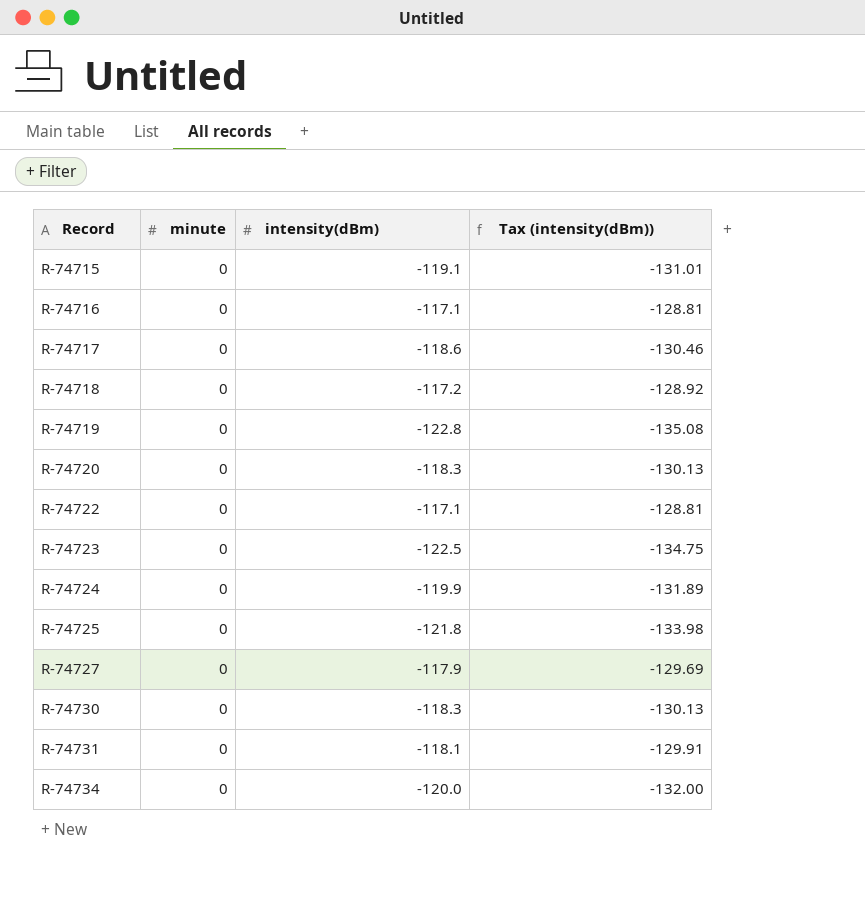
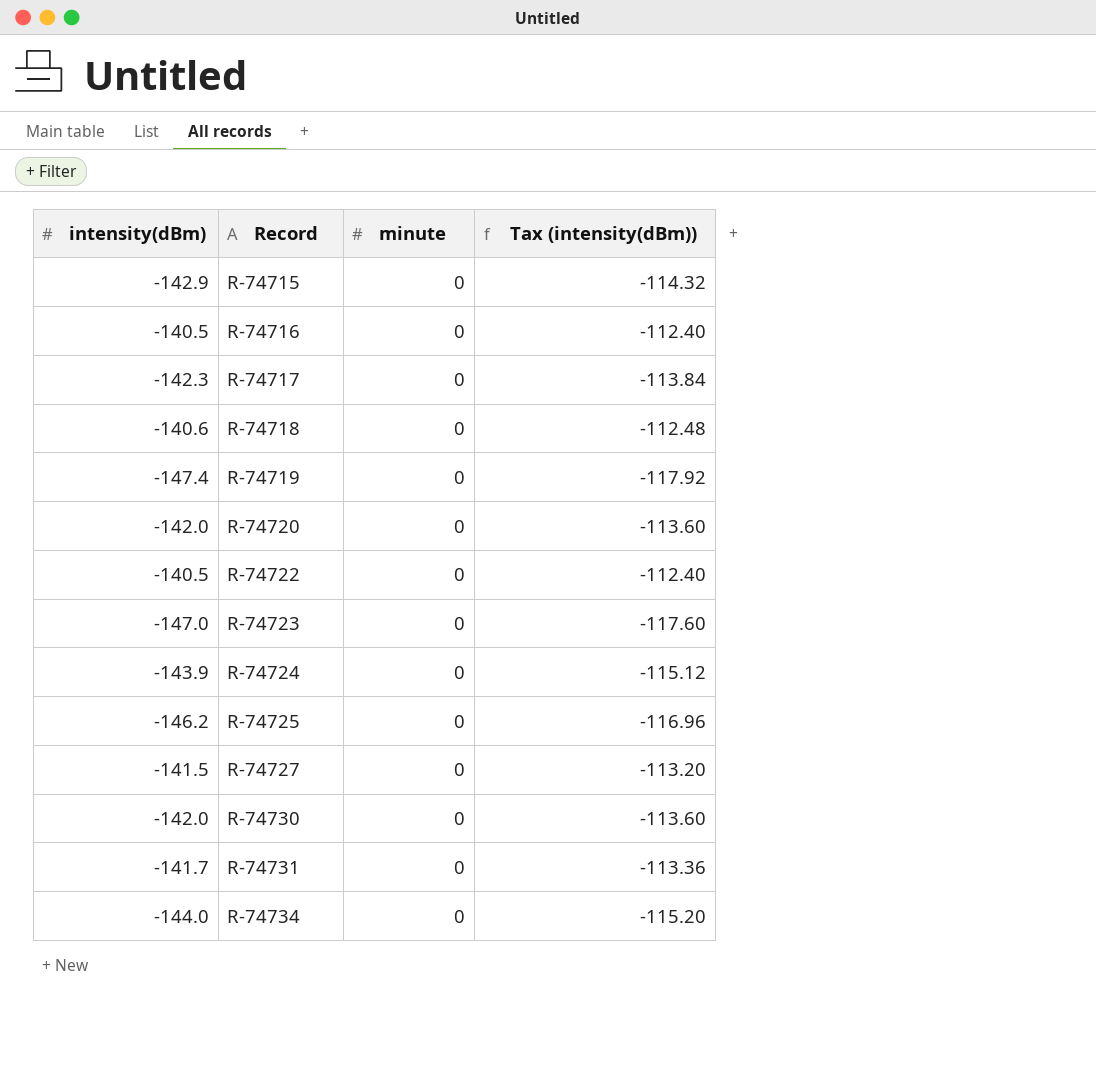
column intensity(dBm) | position: 3 -> 1
column Tax (intensity(dBm)) | formula: [intensity(dBm)] * 1.1 -> [intensity(dBm)] * 0.8
R-74715 | intensity(dBm): -119.1 -> -142.9
R-74716 | intensity(dBm): -117.1 -> -140.5
R-74717 | intensity(dBm): -118.6 -> -142.3
R-74718 | intensity(dBm): -117.2 -> -140.6
R-74719 | intensity(dBm): -122.8 -> -147.4
R-74720 | intensity(dBm): -118.3 -> -142.0
R-74722 | intensity(dBm): -117.1 -> -140.5
R-74723 | intensity(dBm): -122.5 -> -147.0
R-74724 | intensity(dBm): -119.9 -> -143.9
R-74725 | intensity(dBm): -121.8 -> -146.2
R-74727 | intensity(dBm): -117.9 -> -141.5
R-74730 | intensity(dBm): -118.3 -> -142.0
R-74731 | intensity(dBm): -118.1 -> -141.7
R-74734 | intensity(dBm): -120.0 -> -144.0

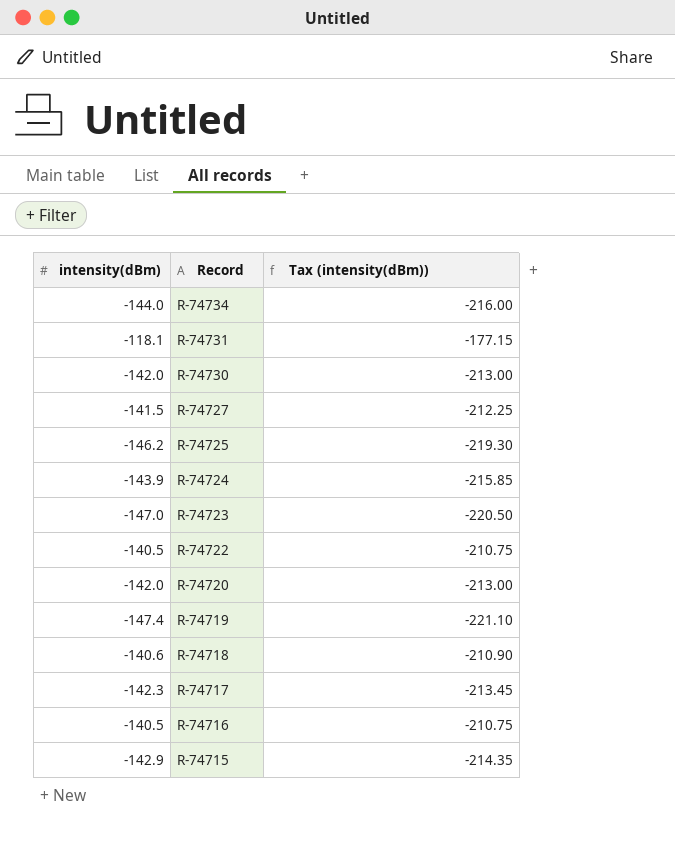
row order: Record ascending -> Record descending
column minute | position: 3 -> none
column Tax (intensity(dBm)) | formula: [intensity(dBm)] * 0.8 -> [intensity(dBm)] * 1.5
R-74731 | intensity(dBm): -141.7 -> -118.1

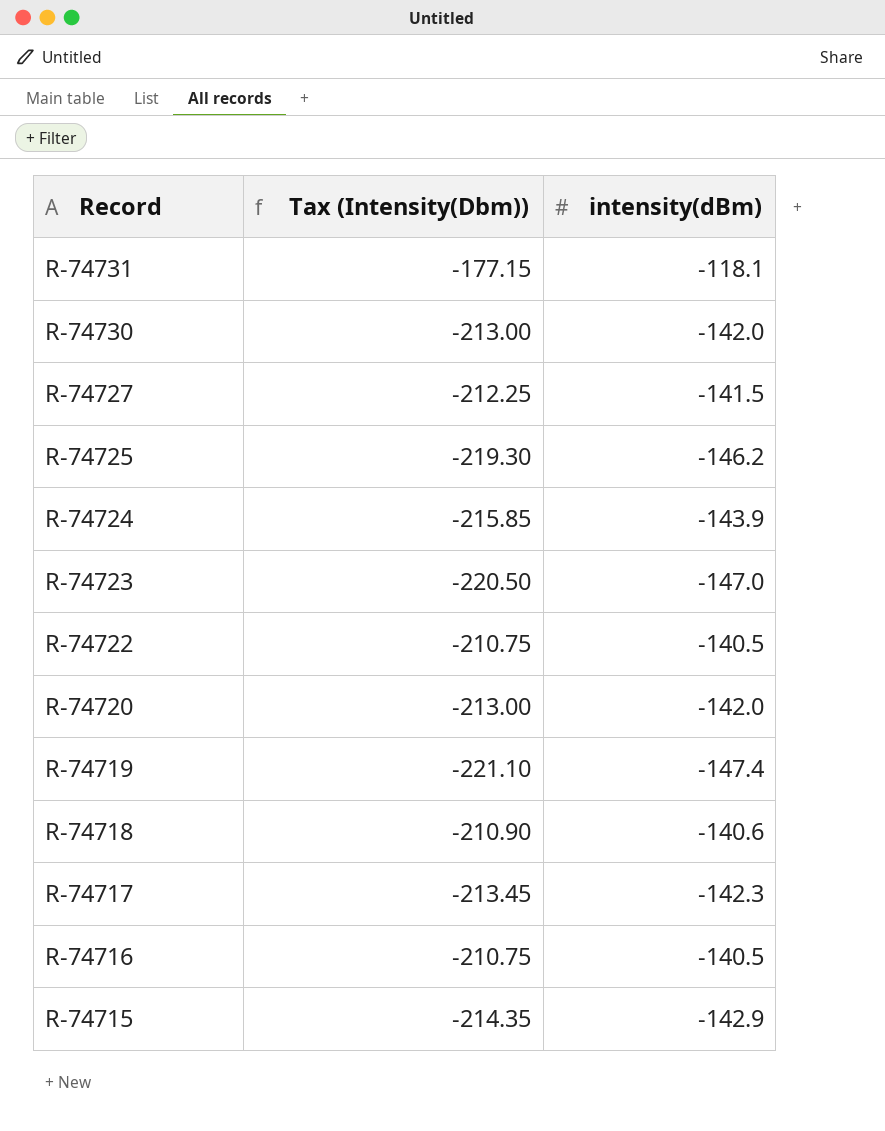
column name: Tax (intensity(dBm)) -> Tax (Intensity(Dbm))
column intensity(dBm) | position: 1 -> 3
row R-74734: -144.0 | -216.00 -> none

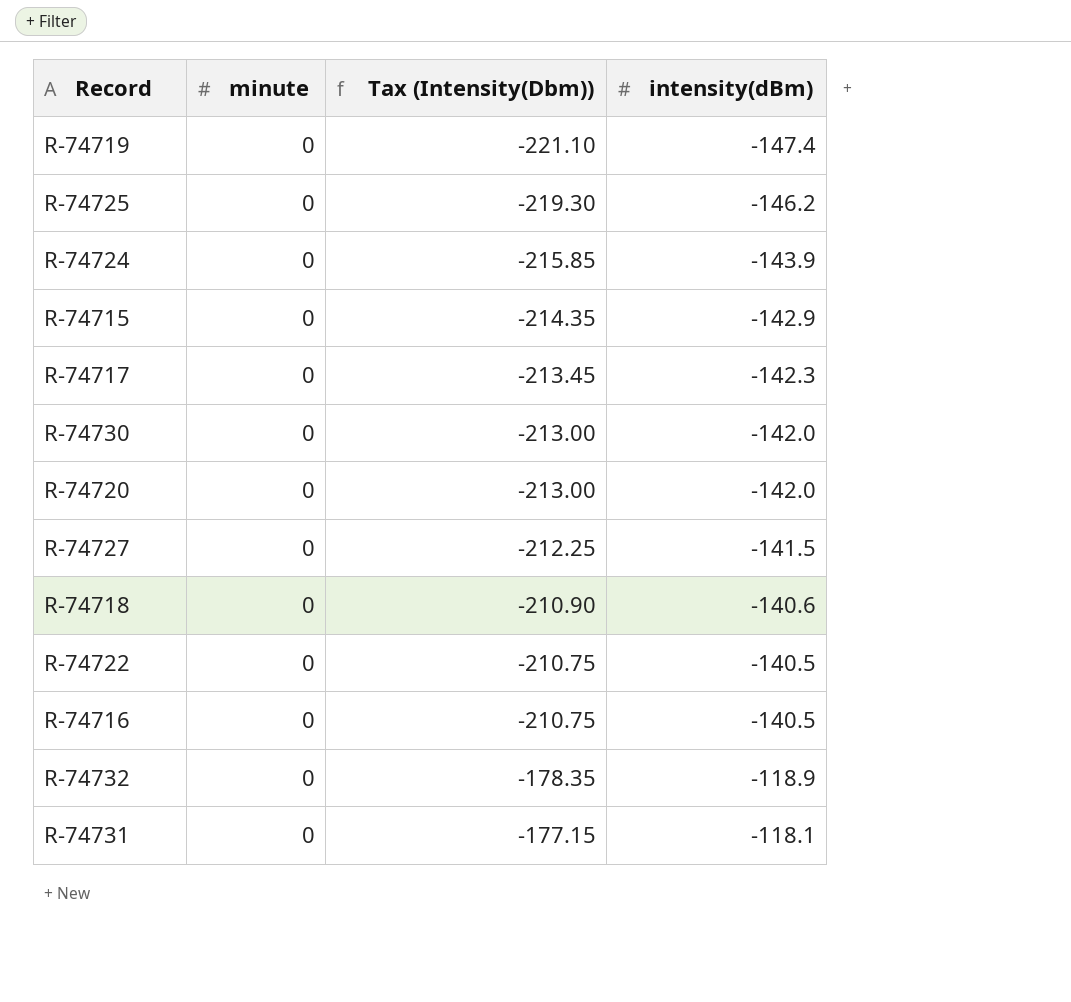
row order: Record descending -> Tax (Intensity(Dbm)) ascending
column minute | position: none -> 2
row R-74723: -220.50 | -147.0 -> none
row R-74732: none -> 0 | -178.35 | -118.9

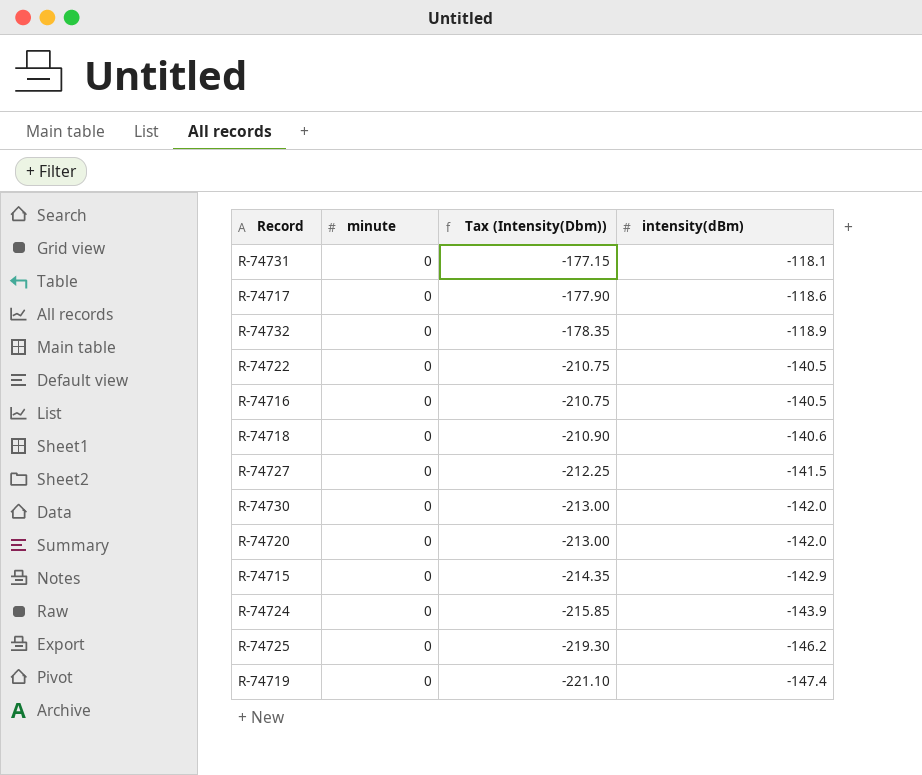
row order: Tax (Intensity(Dbm)) ascending -> Tax (Intensity(Dbm)) descending
R-74717 | Tax (Intensity(Dbm)): -213.45 -> -177.90
R-74717 | intensity(dBm): -142.3 -> -118.6

